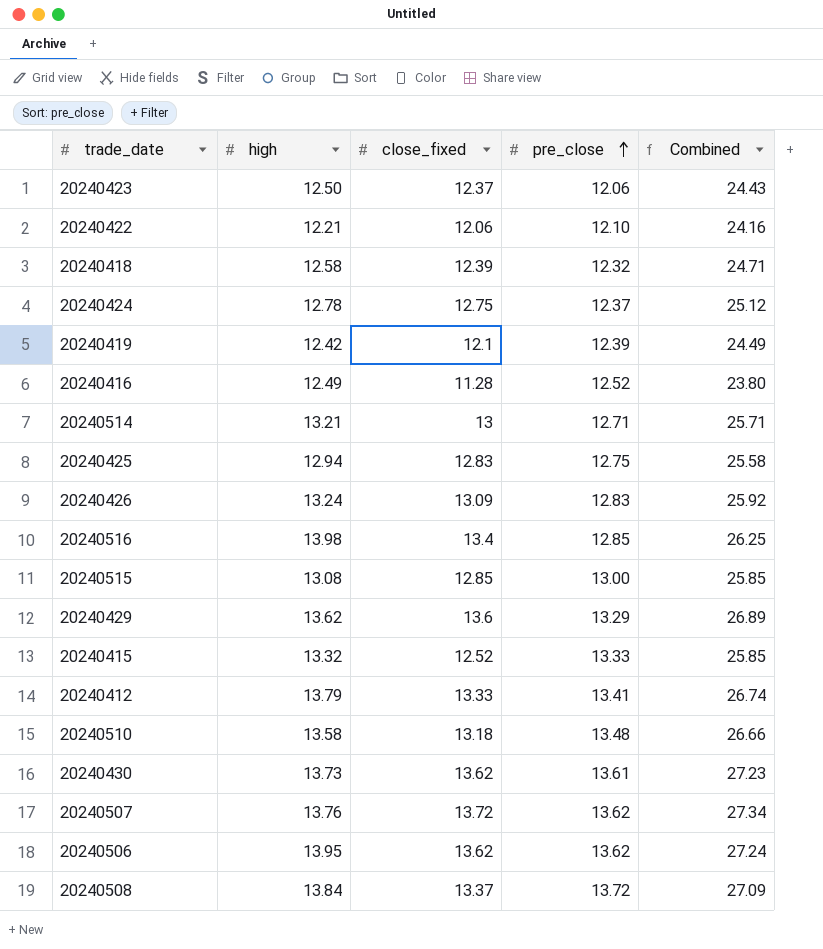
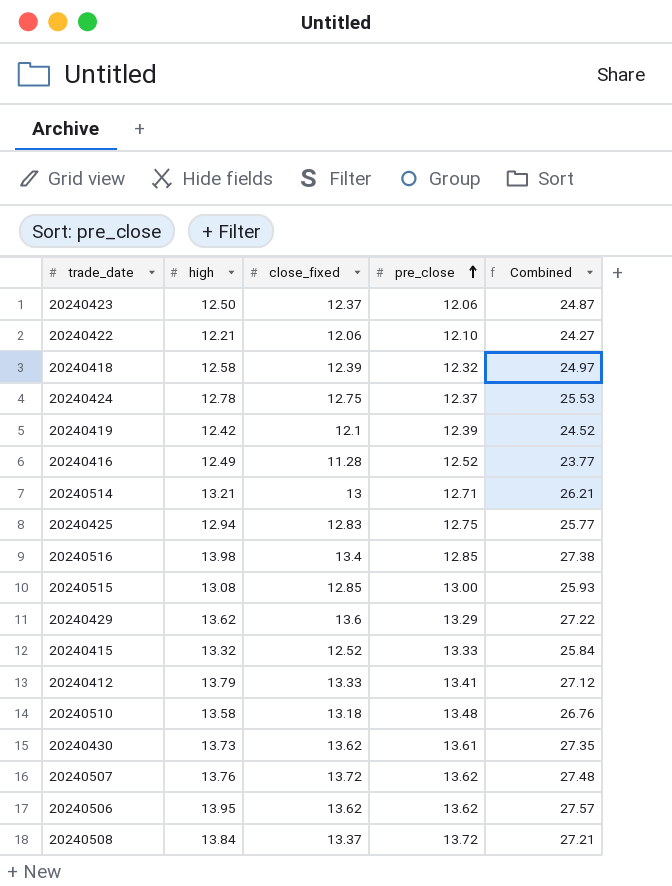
column Combined | formula: [close_fixed] + [pre_close] -> [high] + [close_fixed]
row 20240426: 13.24 | 13.09 | 12.83 | 25.92 -> none

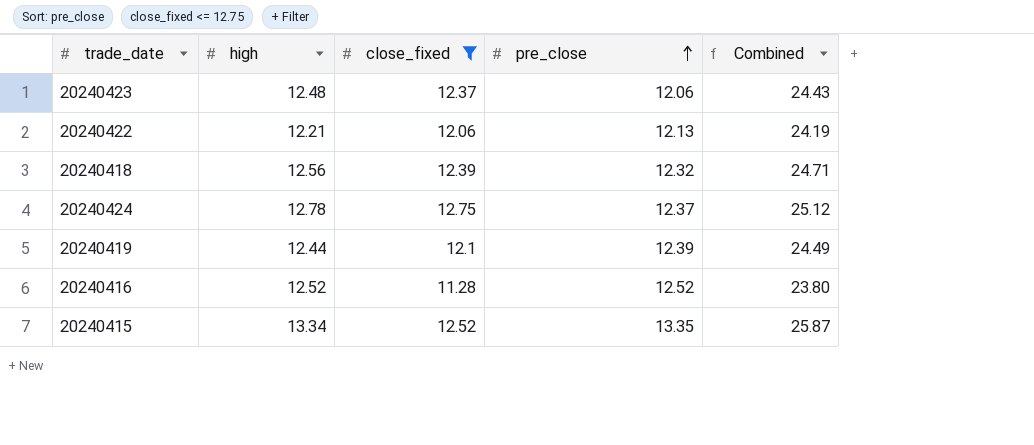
filter: none -> close_fixed <= 12.75
column Combined | formula: [high] + [close_fixed] -> [close_fixed] + [pre_close]
20240423 | high: 12.50 -> 12.48
20240422 | pre_close: 12.10 -> 12.13
20240418 | high: 12.58 -> 12.56
20240419 | high: 12.42 -> 12.44
20240416 | high: 12.49 -> 12.52
20240415 | high: 13.32 -> 13.34
20240415 | pre_close: 13.33 -> 13.35

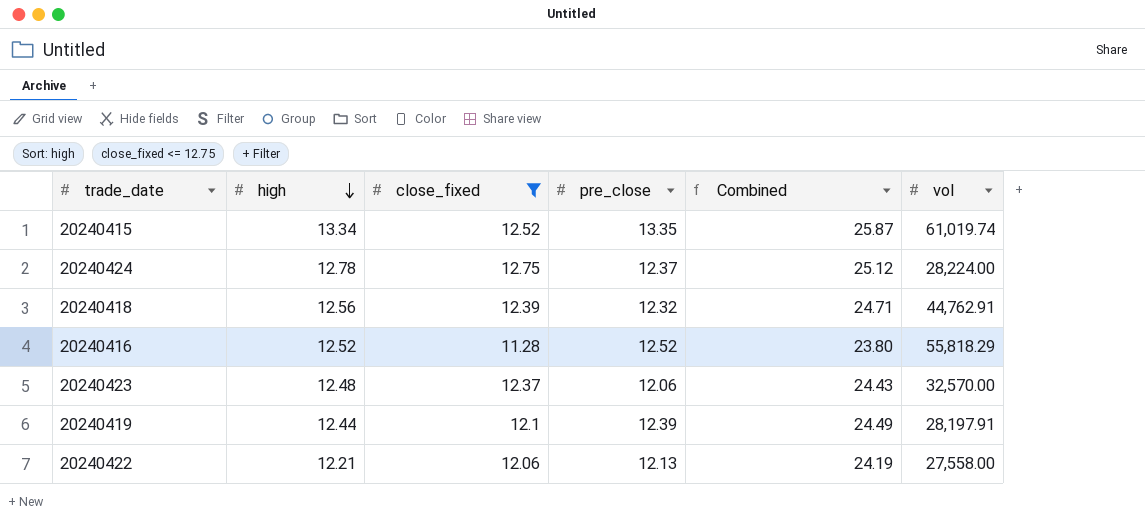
row order: pre_close ascending -> high descending
column vol | position: none -> 6

